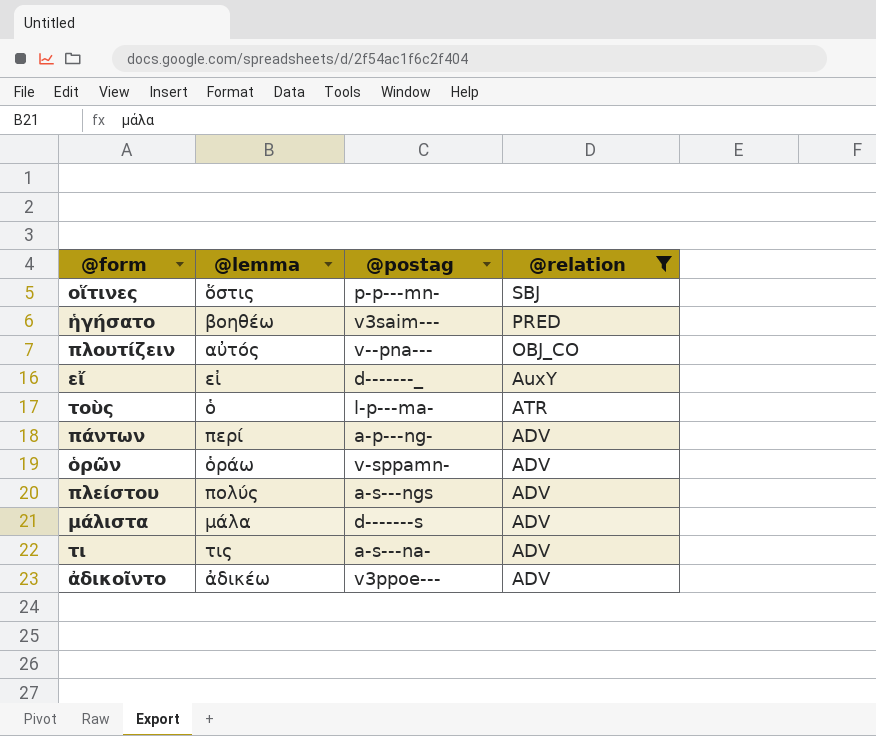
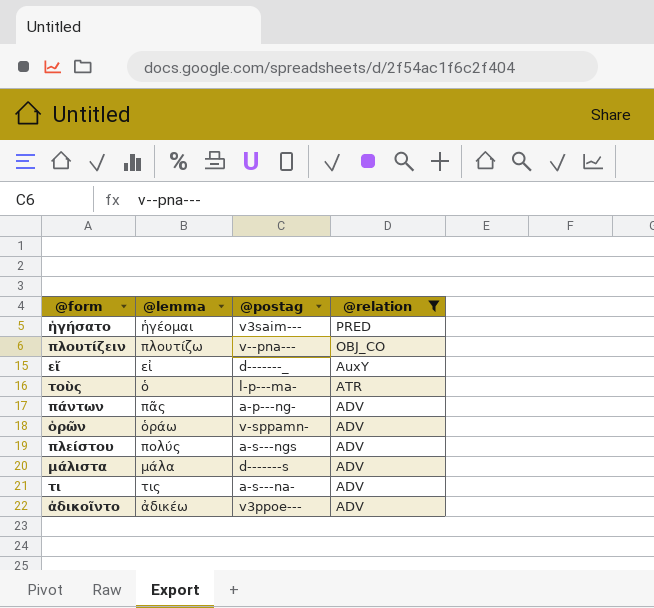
row οἵτινες: ὅστις | p-p---mn- | SBJ -> none
ἡγήσατο | @lemma: βοηθέω -> ἡγέομαι
πλουτίζειν | @lemma: αὐτός -> πλουτίζω
πάντων | @lemma: περί -> πᾶς

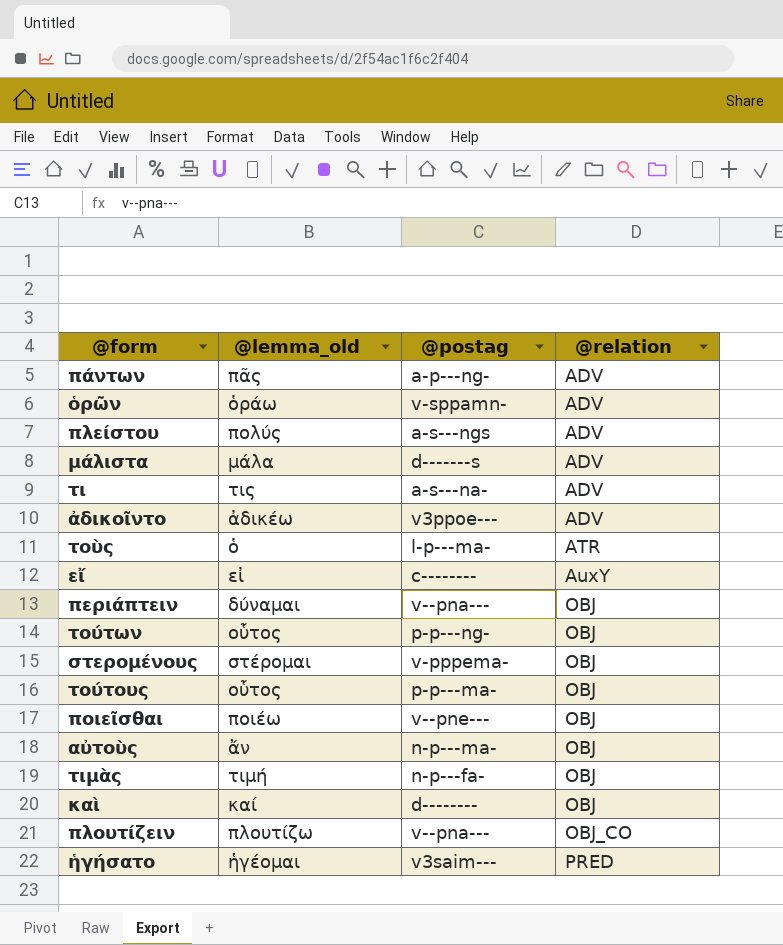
filter: @relation != OBJ -> none
row order: @relation descending -> @relation ascending
column name: @lemma -> @lemma_old
εἴ | @postag: d-------_ -> c--------

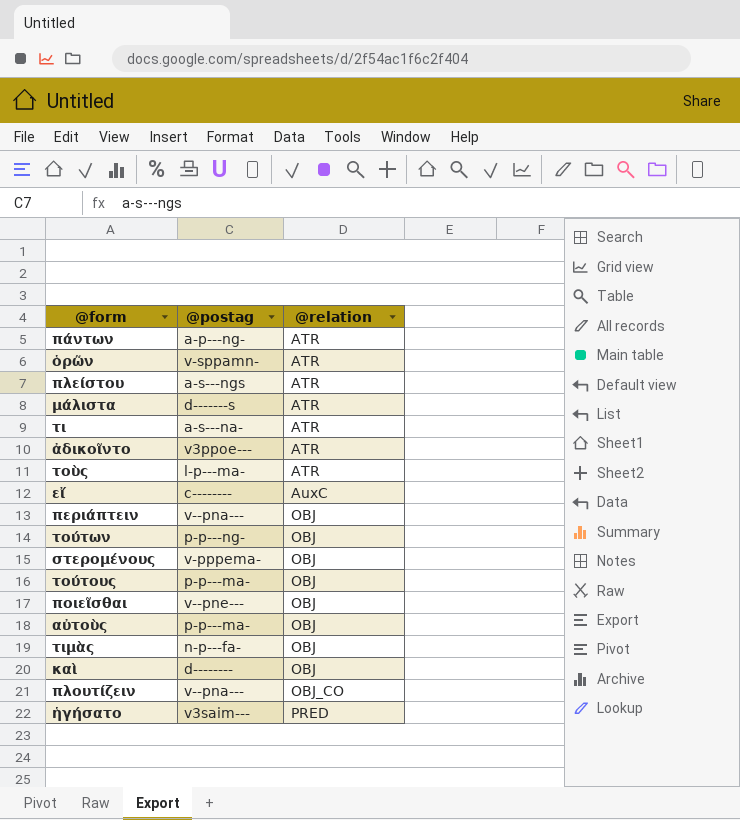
column @lemma_old | position: 2 -> none
πάντων | @relation: ADV -> ATR
ὁρῶν | @relation: ADV -> ATR
πλείστου | @relation: ADV -> ATR
μάλιστα | @relation: ADV -> ATR
τι | @relation: ADV -> ATR
ἀδικοῖντο | @relation: ADV -> ATR
εἴ | @relation: AuxY -> AuxC
αὐτοὺς | @postag: n-p---ma- -> p-p---ma-

